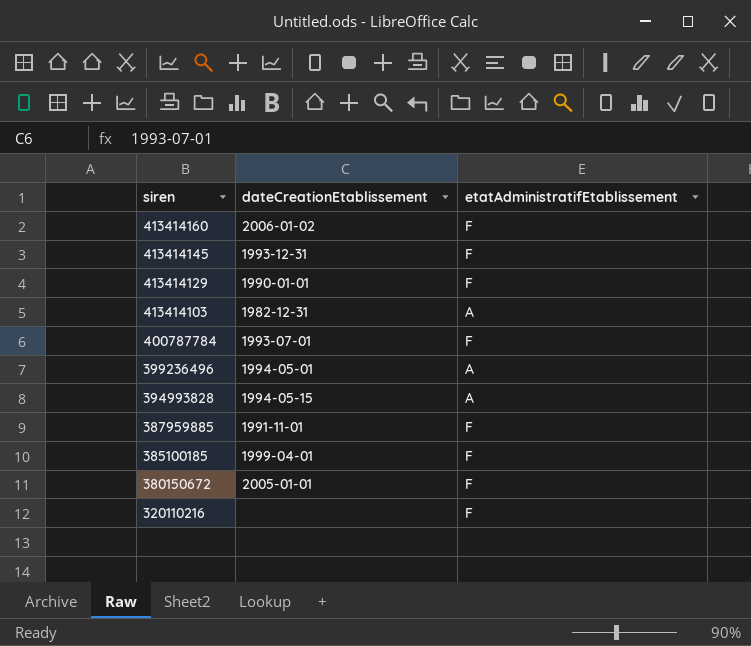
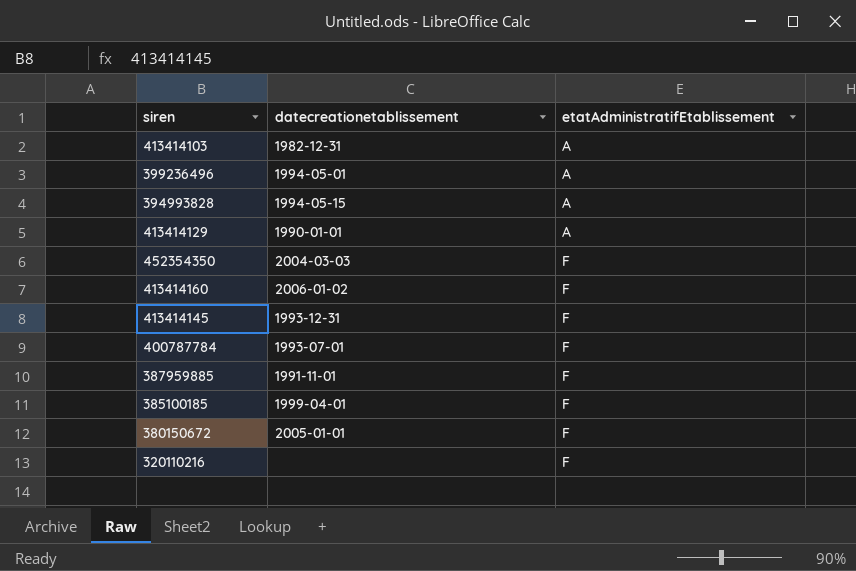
row order: siren descending -> etatAdministratifEtablissement ascending
column name: dateCreationEtablissement -> datecreationetablissement
413414129 | etatAdministratifEtablissement: F -> A
row 452354350: none -> 2004-03-03 | F

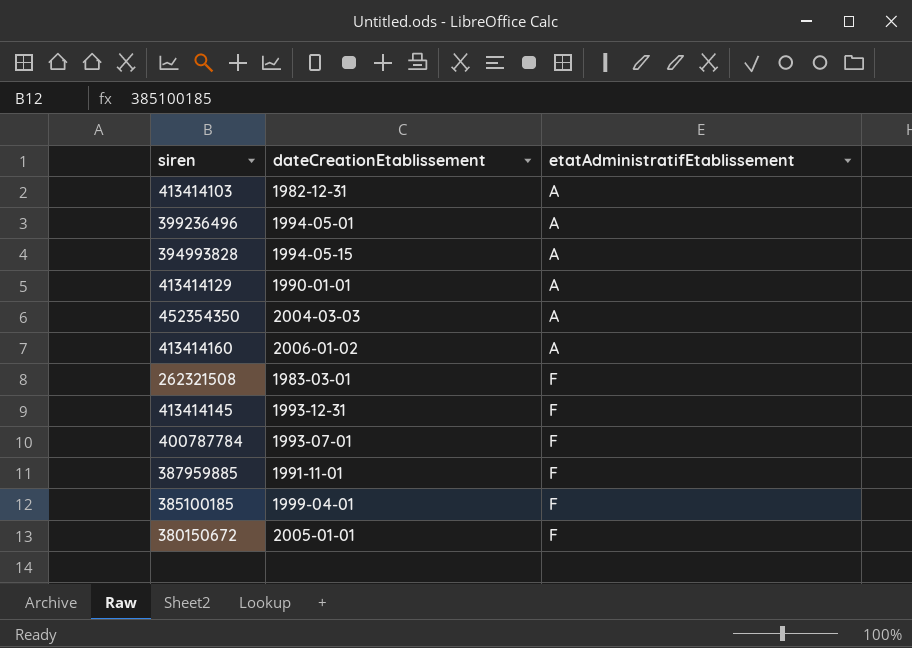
column name: datecreationetablissement -> dateCreationEtablissement
row 320110216: none | F -> none
452354350 | etatAdministratifEtablissement: F -> A
413414160 | etatAdministratifEtablissement: F -> A
row 262321508: none -> 1983-03-01 | F

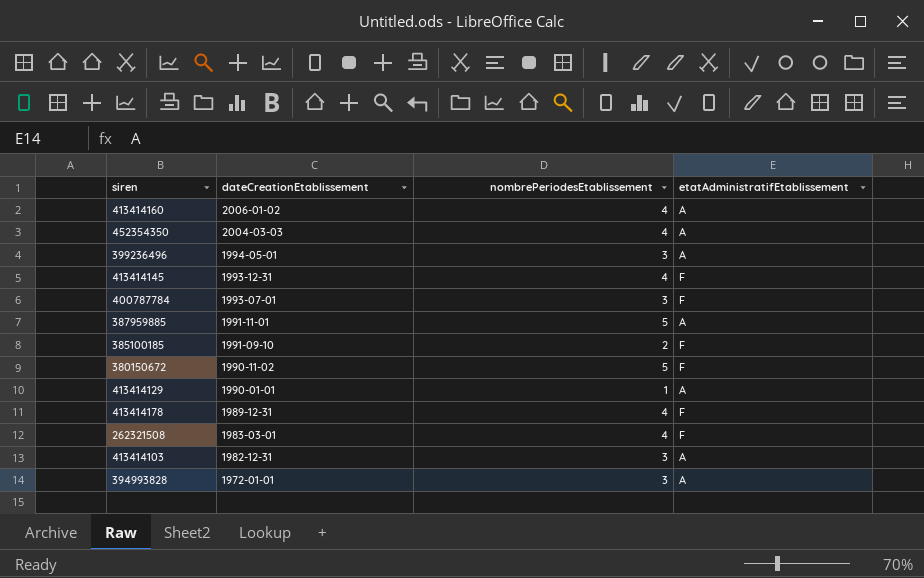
row order: etatAdministratifEtablissement ascending -> dateCreationEtablissement descending
column nombrePeriodesEtablissement | position: none -> 3
387959885 | etatAdministratifEtablissement: F -> A
385100185 | dateCreationEtablissement: 1999-04-01 -> 1991-09-10
380150672 | dateCreationEtablissement: 2005-01-01 -> 1990-11-02
row 413414178: none -> 1989-12-31 | 4 | F
394993828 | dateCreationEtablissement: 1994-05-15 -> 1972-01-01

